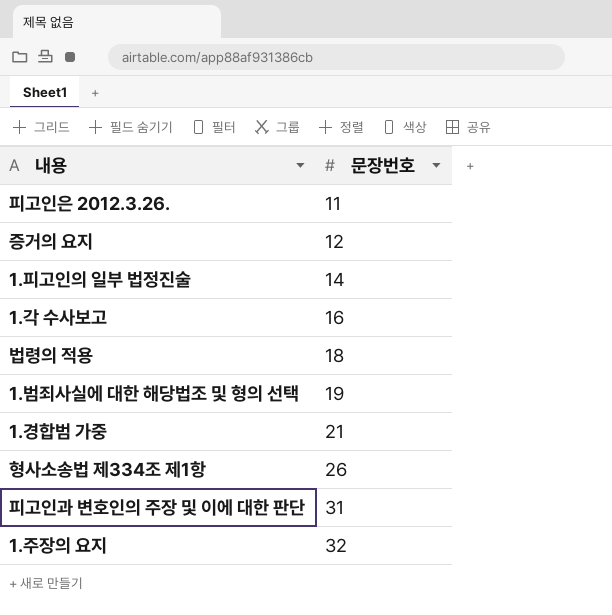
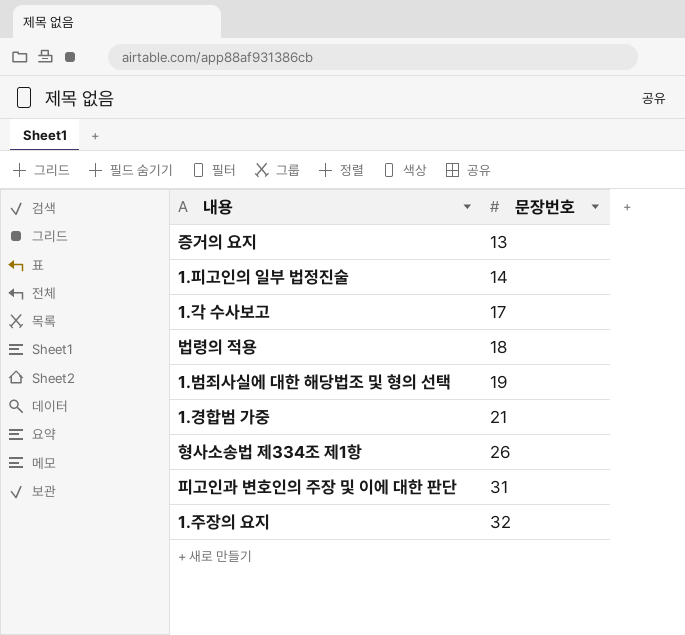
row 피고인은 2012.3.26.: 11 -> none
증거의 요지 | 문장번호: 12 -> 13
1.각 수사보고 | 문장번호: 16 -> 17

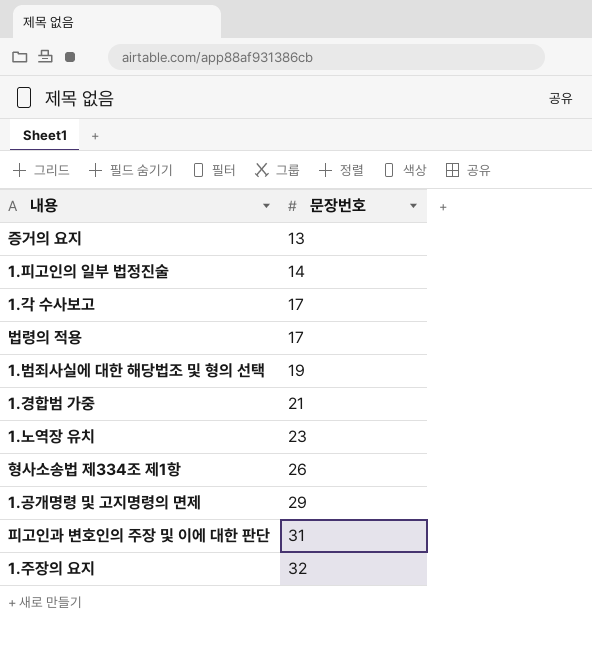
법령의 적용 | 문장번호: 18 -> 17
row 1.노역장 유치: none -> 23
row 1.공개명령 및 고지명령의 면제: none -> 29

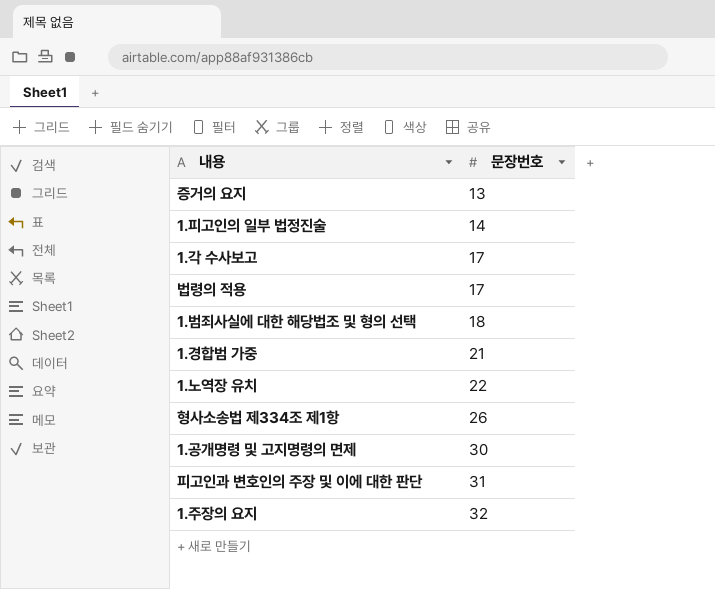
1.범죄사실에 대한 해당법조 및 형의 선택 | 문장번호: 19 -> 18
1.노역장 유치 | 문장번호: 23 -> 22
1.공개명령 및 고지명령의 면제 | 문장번호: 29 -> 30

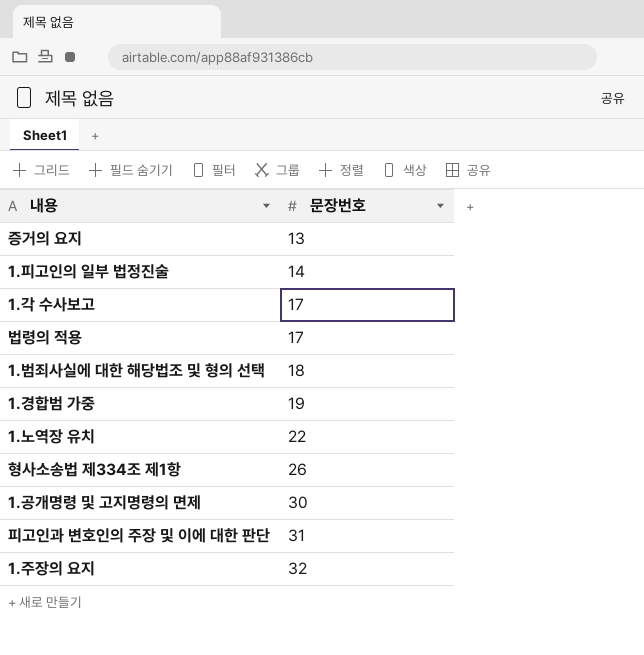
1.경합범 가중 | 문장번호: 21 -> 19

